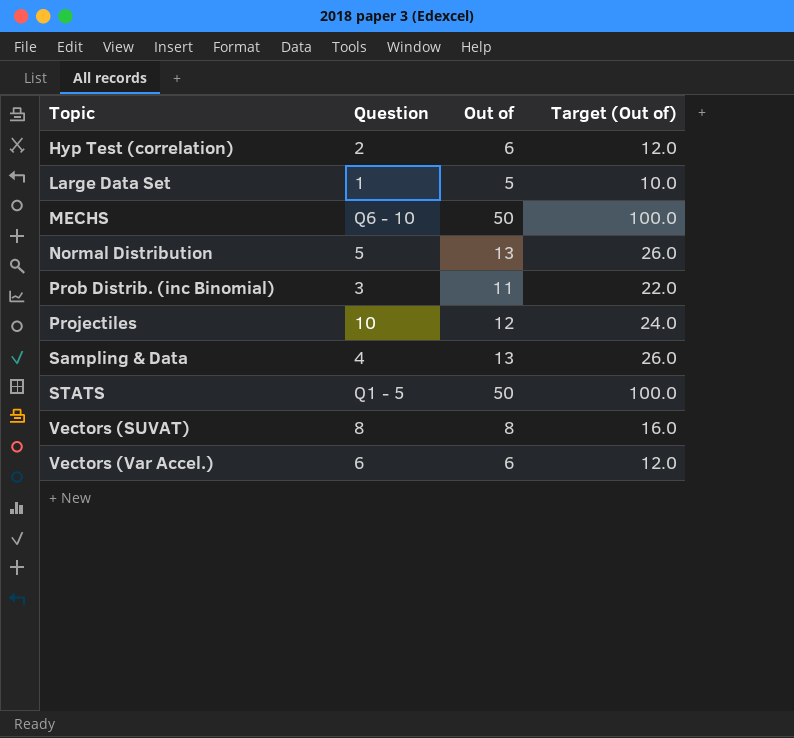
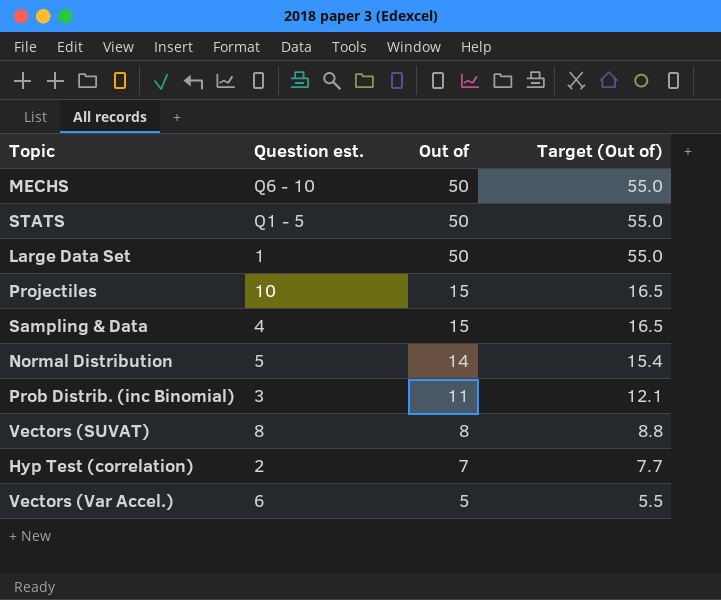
row order: Topic ascending -> Out of descending
column name: Question -> Question est.
column Target (Out of) | formula: [Out of] * 2 -> [Out of] * 1.1
Large Data Set | Out of: 5 -> 50
Projectiles | Out of: 12 -> 15
Sampling & Data | Out of: 13 -> 15
Normal Distribution | Out of: 13 -> 14
Hyp Test (correlation) | Out of: 6 -> 7
Vectors (Var Accel.) | Out of: 6 -> 5

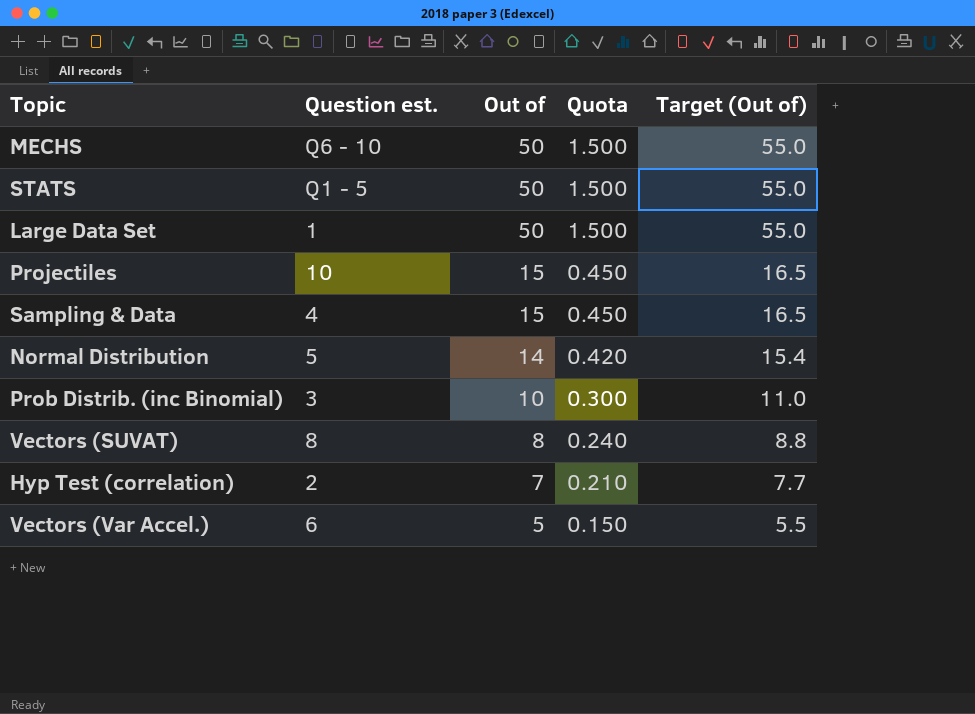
column Quota | formula: none -> [Out of] * 0.03
Prob Distrib. (inc Binomial) | Out of: 11 -> 10
Prob Distrib. (inc Binomial) | Target (Out of): 12.1 -> 11.0

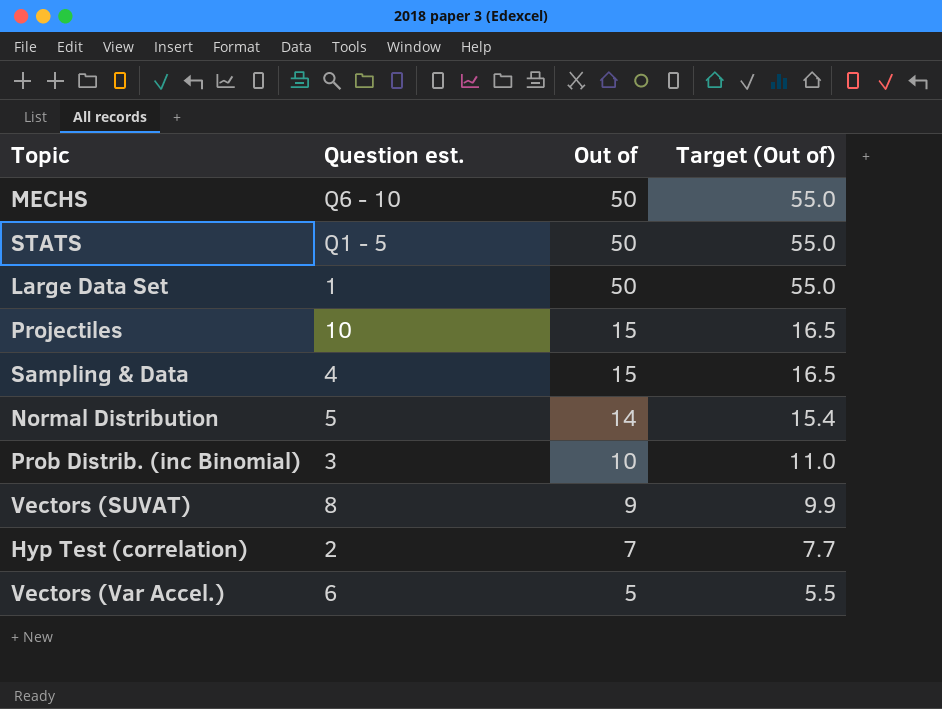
column Quota | formula: [Out of] * 0.03 -> none
Vectors (SUVAT) | Out of: 8 -> 9
Vectors (SUVAT) | Target (Out of): 8.8 -> 9.9

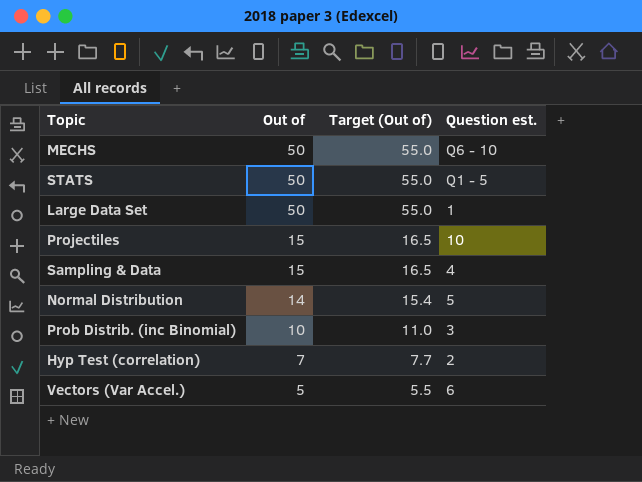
column Question est. | position: 2 -> 4
row Vectors (SUVAT): 8 | 9 | 9.9 -> none

